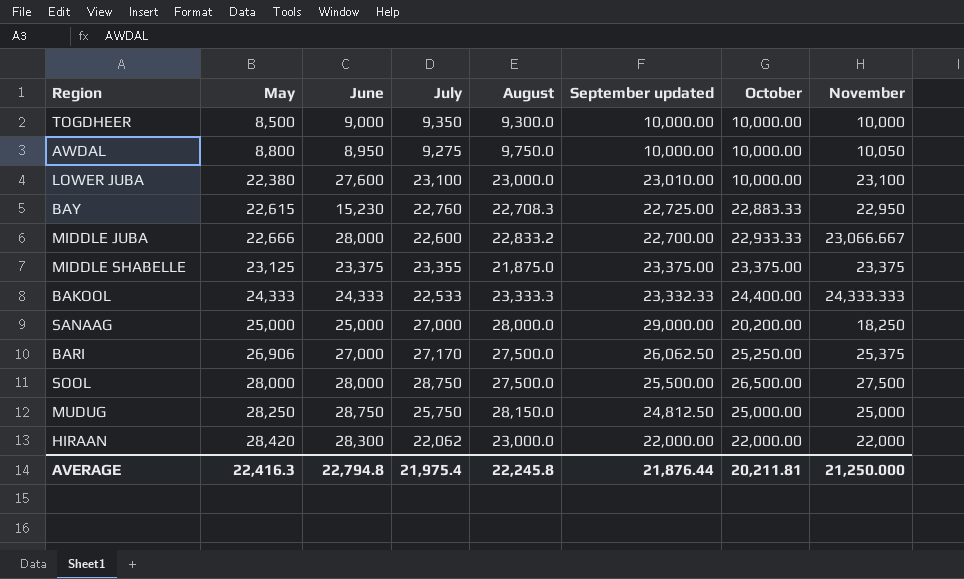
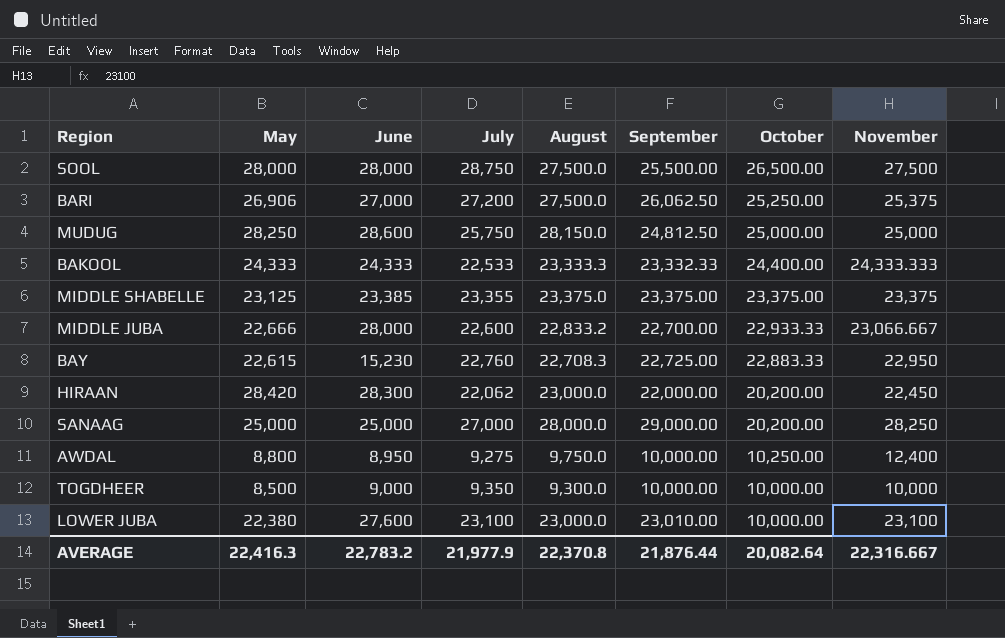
row order: May ascending -> October descending
column name: September updated -> September
BARI | July: 27,170 -> 27,200
MUDUG | June: 28,750 -> 28,600
MIDDLE SHABELLE | June: 23,375 -> 23,385
MIDDLE SHABELLE | August: 21,875.0 -> 23,375.0
HIRAAN | October: 22,000.00 -> 20,200.00
HIRAAN | November: 22,000 -> 22,450
SANAAG | November: 18,250 -> 28,250
AWDAL | October: 10,000.00 -> 10,250.00
AWDAL | November: 10,050 -> 12,400
AVERAGE | June: 22,794.8 -> 22,783.2
AVERAGE | July: 21,975.4 -> 21,977.9
AVERAGE | August: 22,245.8 -> 22,370.8
AVERAGE | October: 20,211.81 -> 20,082.64
AVERAGE | November: 21,250.000 -> 22,316.667

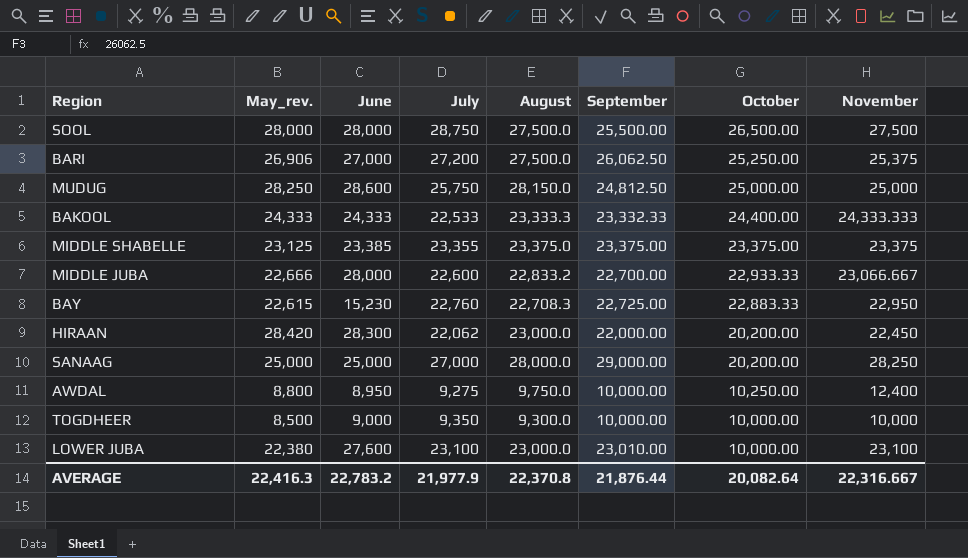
column name: May -> May_rev.

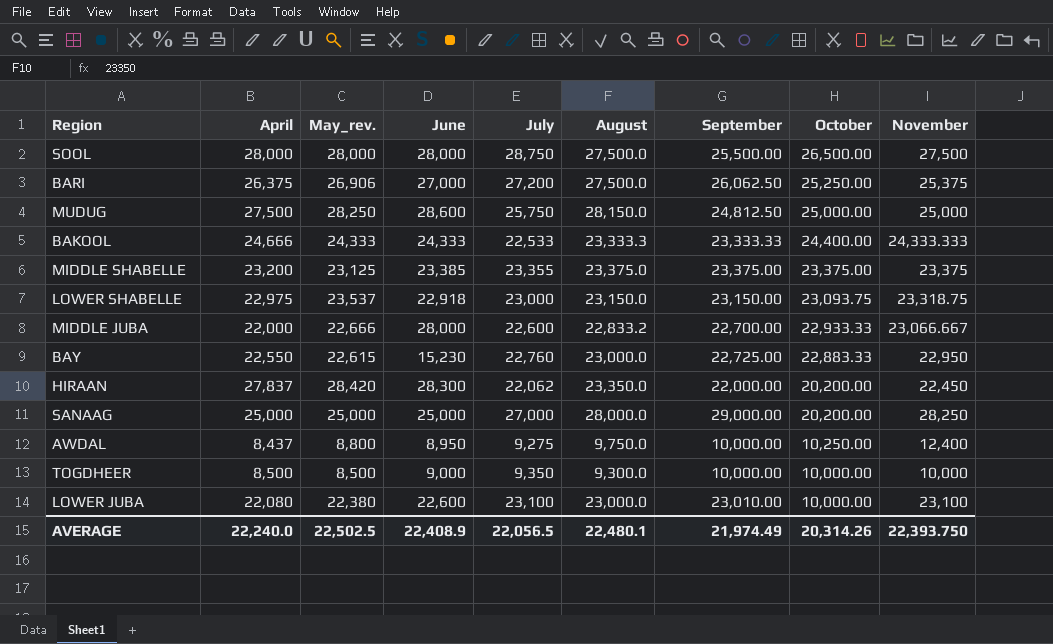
column April | position: none -> 2
BAKOOL | September: 23,332.33 -> 23,333.33
row LOWER SHABELLE: none -> 22,975 | 23,537 | 22,918 | 23,000 | 23,150.0 | 23,150.00 | 23,093.75 | 23,318.75
BAY | August: 22,708.3 -> 23,000.0
HIRAAN | August: 23,000.0 -> 23,350.0
LOWER JUBA | June: 27,600 -> 22,600
AVERAGE | May_rev.: 22,416.3 -> 22,502.5
AVERAGE | June: 22,783.2 -> 22,408.9
AVERAGE | July: 21,977.9 -> 22,056.5
AVERAGE | August: 22,370.8 -> 22,480.1
AVERAGE | September: 21,876.44 -> 21,974.49
AVERAGE | October: 20,082.64 -> 20,314.26
AVERAGE | November: 22,316.667 -> 22,393.750

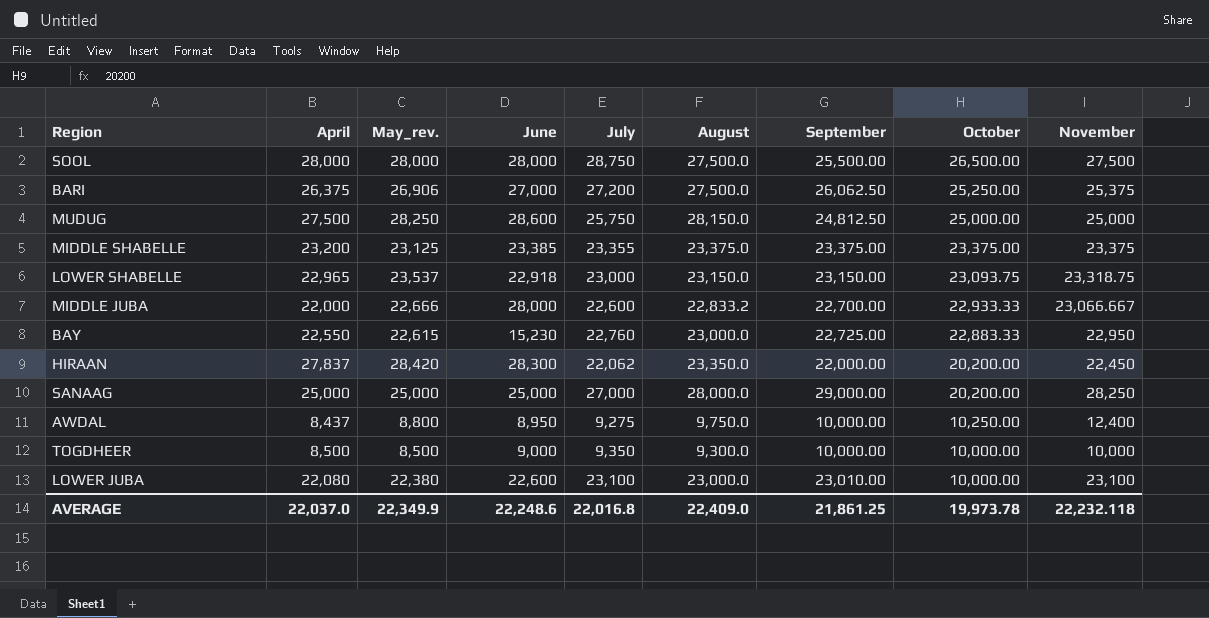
row BAKOOL: 24,666 | 24,333 | 24,333 | 22,533 | 23,333.3 | 23,333.33 | 24,400.00 | 24,333.333 -> none
LOWER SHABELLE | April: 22,975 -> 22,965
AVERAGE | April: 22,240.0 -> 22,037.0
AVERAGE | May_rev.: 22,502.5 -> 22,349.9
AVERAGE | June: 22,408.9 -> 22,248.6
AVERAGE | July: 22,056.5 -> 22,016.8
AVERAGE | August: 22,480.1 -> 22,409.0
AVERAGE | September: 21,974.49 -> 21,861.25
AVERAGE | October: 20,314.26 -> 19,973.78
AVERAGE | November: 22,393.750 -> 22,232.118

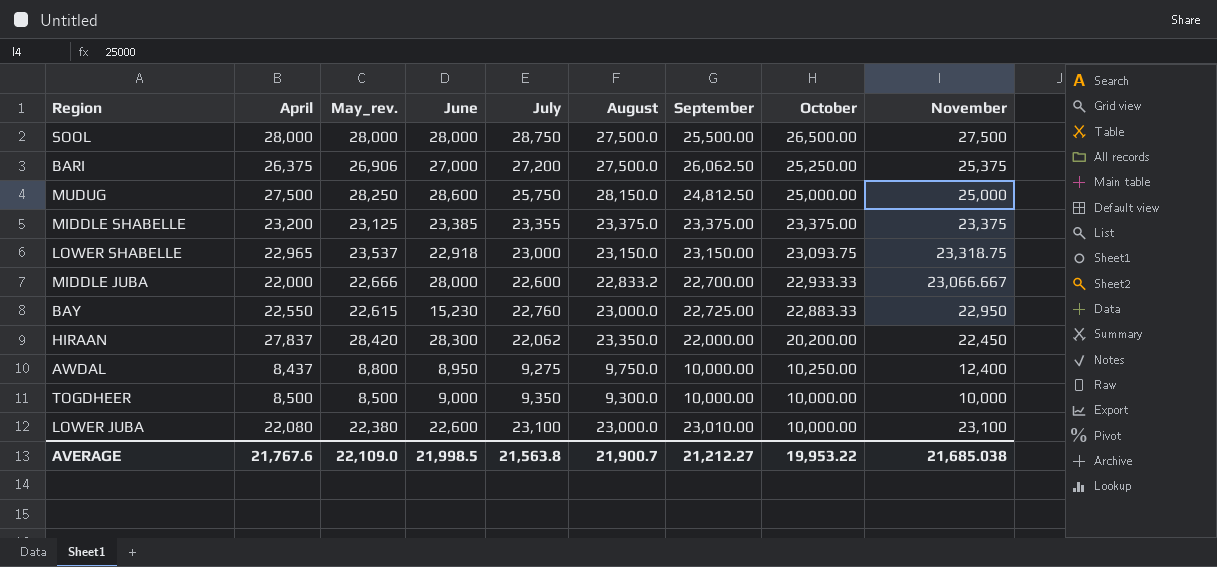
row SANAAG: 25,000 | 25,000 | 25,000 | 27,000 | 28,000.0 | 29,000.00 | 20,200.00 | 28,250 -> none
AVERAGE | April: 22,037.0 -> 21,767.6
AVERAGE | May_rev.: 22,349.9 -> 22,109.0
AVERAGE | June: 22,248.6 -> 21,998.5
AVERAGE | July: 22,016.8 -> 21,563.8
AVERAGE | August: 22,409.0 -> 21,900.7
AVERAGE | September: 21,861.25 -> 21,212.27
AVERAGE | October: 19,973.78 -> 19,953.22
AVERAGE | November: 22,232.118 -> 21,685.038

